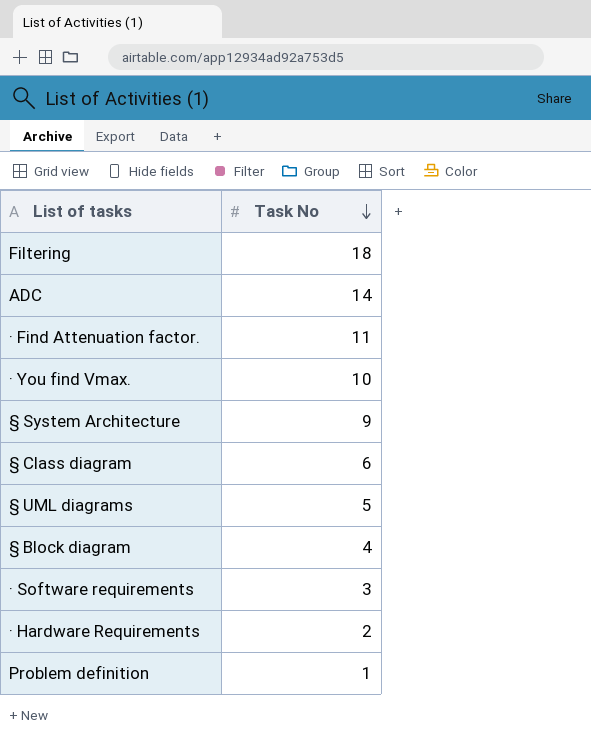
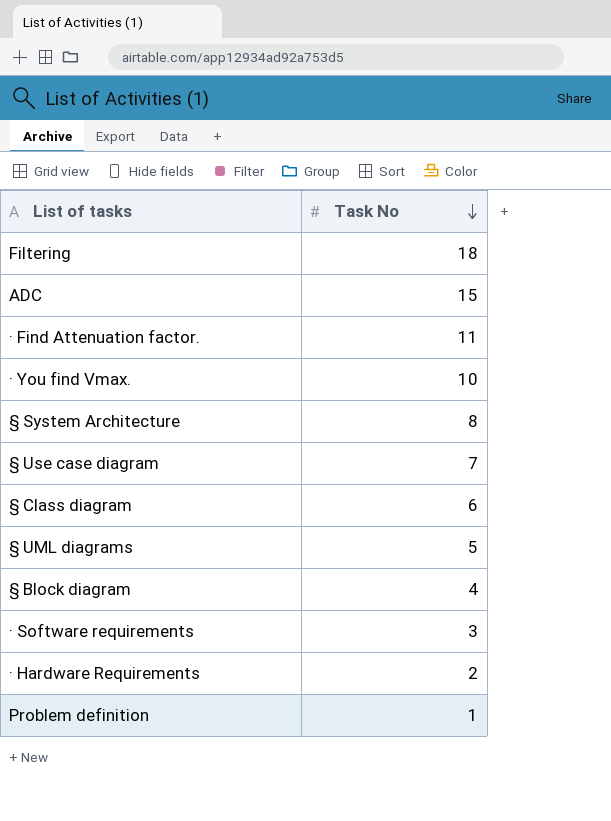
ADC | Task No: 14 -> 15
§ System Architecture | Task No: 9 -> 8
row § Use case diagram: none -> 7

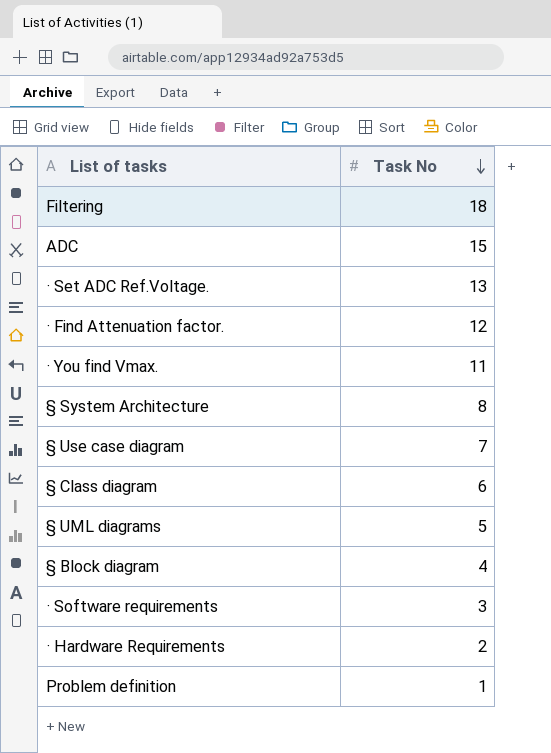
row · Set ADC Ref.Voltage.: none -> 13
· Find Attenuation factor. | Task No: 11 -> 12
· You find Vmax. | Task No: 10 -> 11

